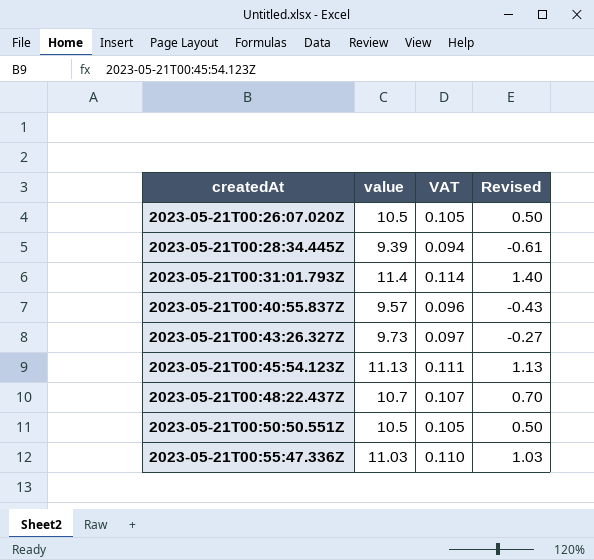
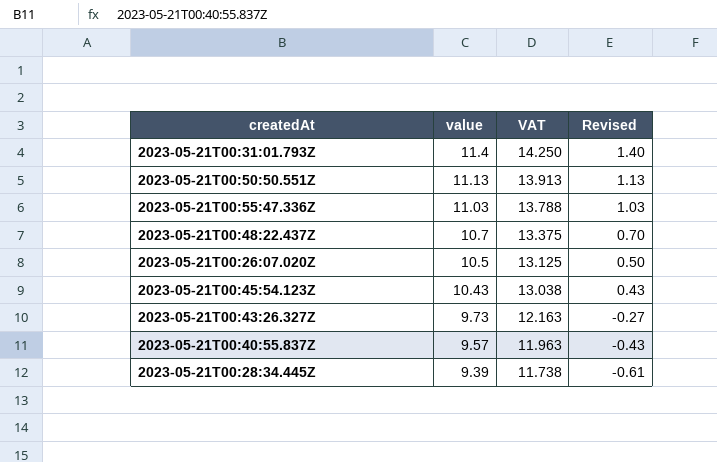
row order: createdAt ascending -> value descending
column VAT | formula: [value] * 0.01 -> [value] * 1.25
2023-05-21T00:50:50.551Z | value: 10.5 -> 11.13
2023-05-21T00:50:50.551Z | Revised: 0.50 -> 1.13
2023-05-21T00:45:54.123Z | value: 11.13 -> 10.43
2023-05-21T00:45:54.123Z | Revised: 1.13 -> 0.43

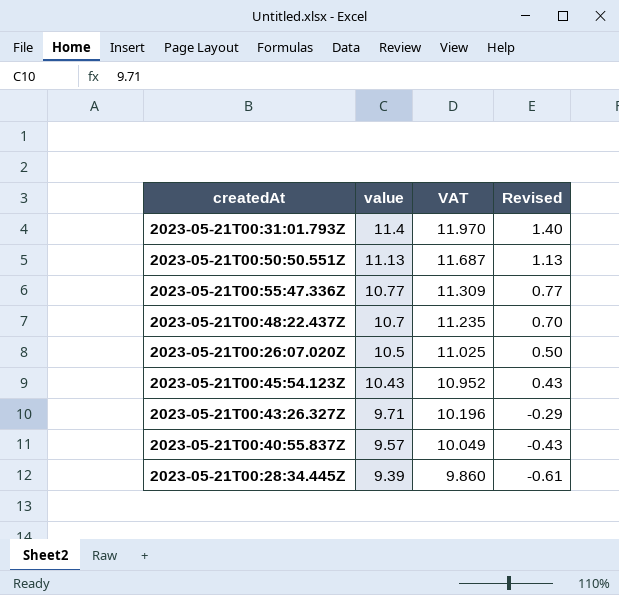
column VAT | formula: [value] * 1.25 -> [value] * 1.05
2023-05-21T00:55:47.336Z | value: 11.03 -> 10.77
2023-05-21T00:55:47.336Z | Revised: 1.03 -> 0.77
2023-05-21T00:43:26.327Z | value: 9.73 -> 9.71
2023-05-21T00:43:26.327Z | Revised: -0.27 -> -0.29

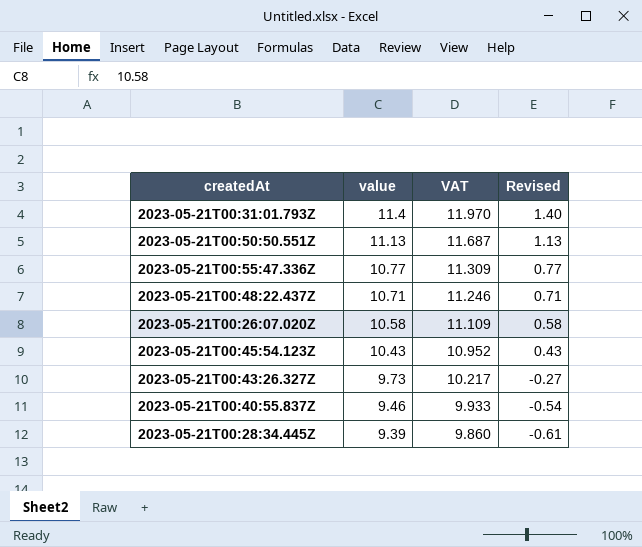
2023-05-21T00:48:22.437Z | value: 10.7 -> 10.71
2023-05-21T00:48:22.437Z | VAT: 11.235 -> 11.246
2023-05-21T00:48:22.437Z | Revised: 0.70 -> 0.71
2023-05-21T00:26:07.020Z | value: 10.5 -> 10.58
2023-05-21T00:26:07.020Z | VAT: 11.025 -> 11.109
2023-05-21T00:26:07.020Z | Revised: 0.50 -> 0.58
2023-05-21T00:43:26.327Z | value: 9.71 -> 9.73
2023-05-21T00:43:26.327Z | VAT: 10.196 -> 10.217
2023-05-21T00:43:26.327Z | Revised: -0.29 -> -0.27
2023-05-21T00:40:55.837Z | value: 9.57 -> 9.46
2023-05-21T00:40:55.837Z | VAT: 10.049 -> 9.933
2023-05-21T00:40:55.837Z | Revised: -0.43 -> -0.54

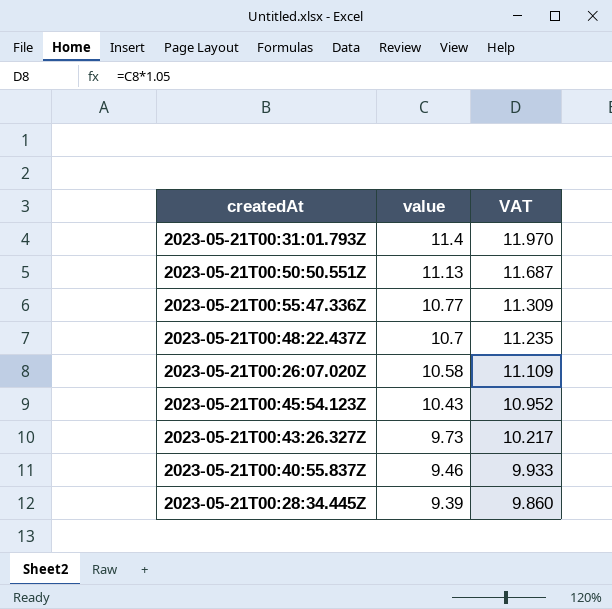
column Revised | formula: [value] - 10 -> none
2023-05-21T00:48:22.437Z | value: 10.71 -> 10.7
2023-05-21T00:48:22.437Z | VAT: 11.246 -> 11.235

